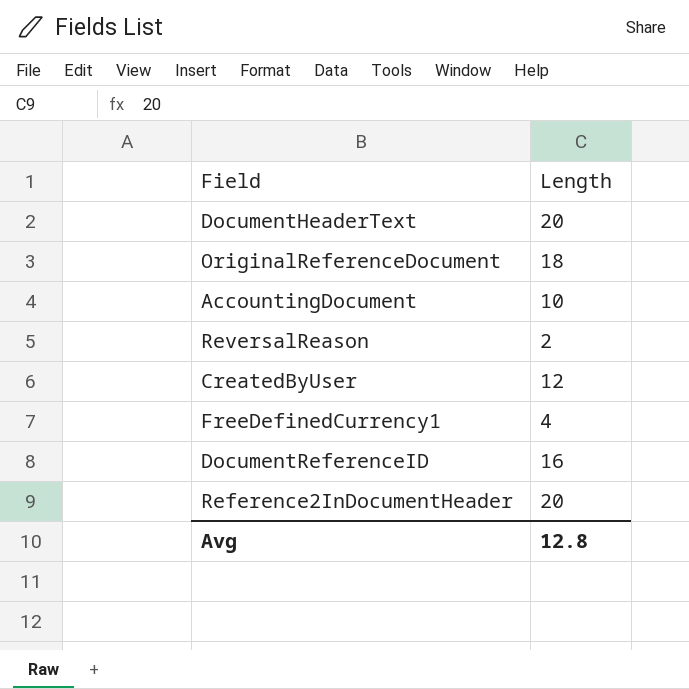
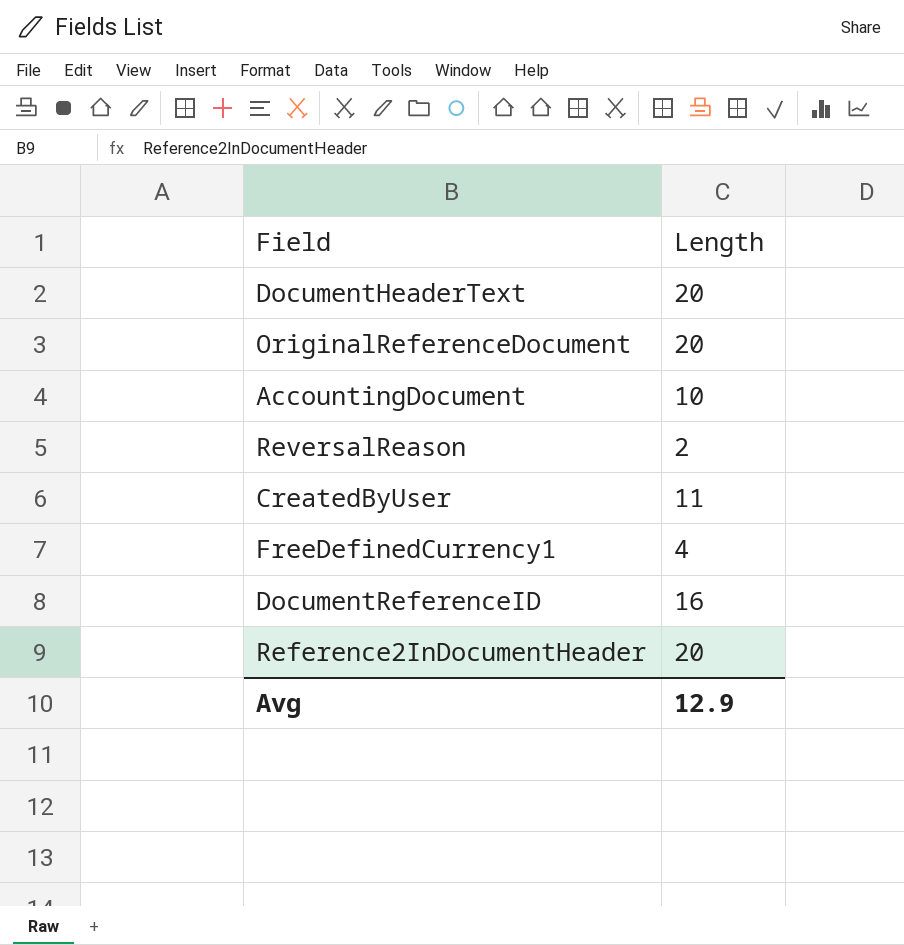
OriginalReferenceDocument | Length: 18 -> 20
CreatedByUser | Length: 12 -> 11
Avg | Length: 12.8 -> 12.9

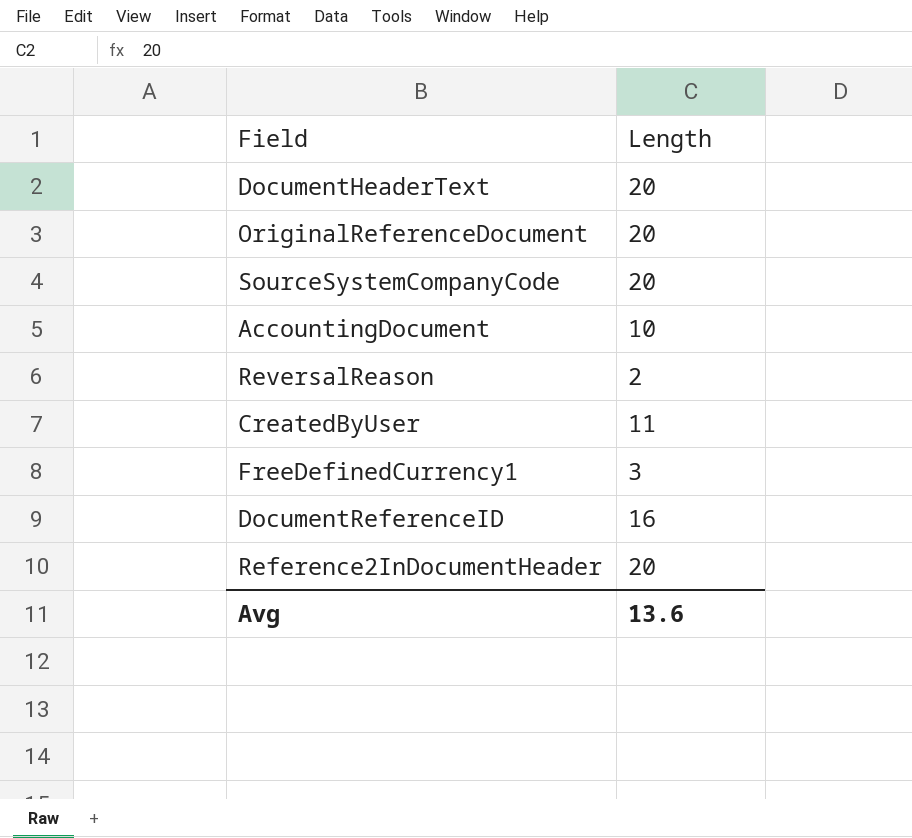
row SourceSystemCompanyCode: none -> 20
FreeDefinedCurrency1 | Length: 4 -> 3
Avg | Length: 12.9 -> 13.6

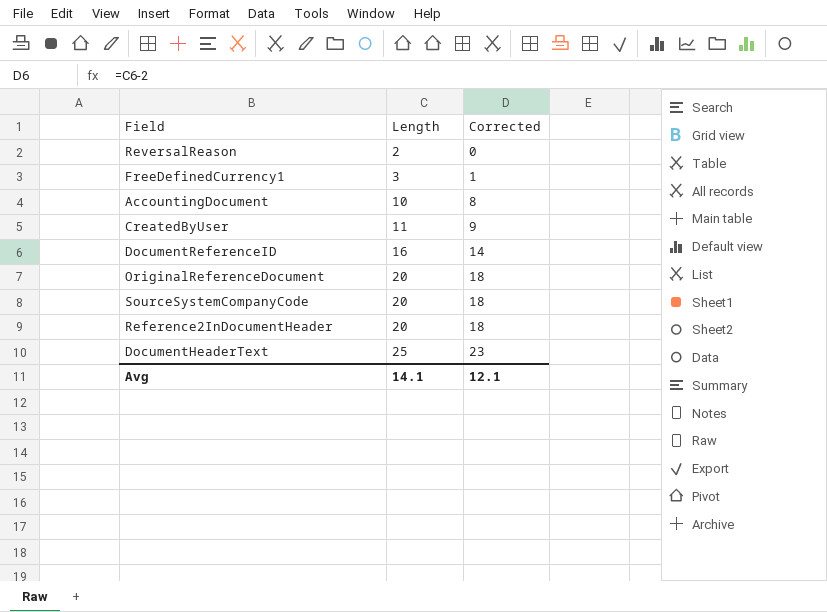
row order: none -> Length ascending
column Corrected | formula: none -> [Length] - 2
DocumentHeaderText | Length: 20 -> 25
Avg | Length: 13.6 -> 14.1

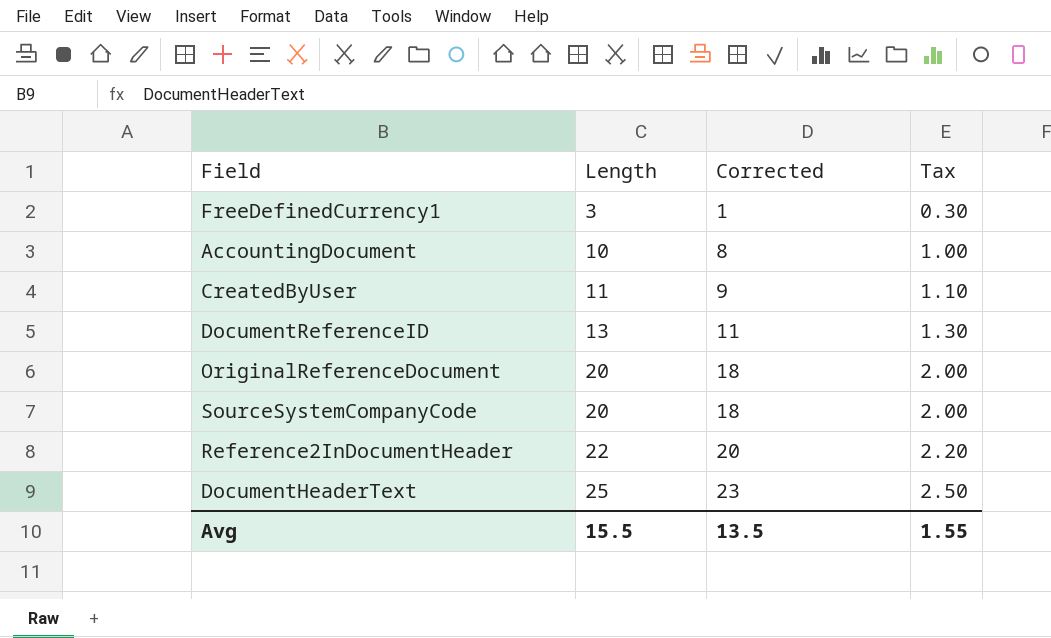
column Tax | formula: none -> [Length] * 0.1
row ReversalReason: 2 | 0 -> none
DocumentReferenceID | Length: 16 -> 13
DocumentReferenceID | Corrected: 14 -> 11
Reference2InDocumentHeader | Length: 20 -> 22
Reference2InDocumentHeader | Corrected: 18 -> 20
Avg | Length: 14.1 -> 15.5
Avg | Corrected: 12.1 -> 13.5

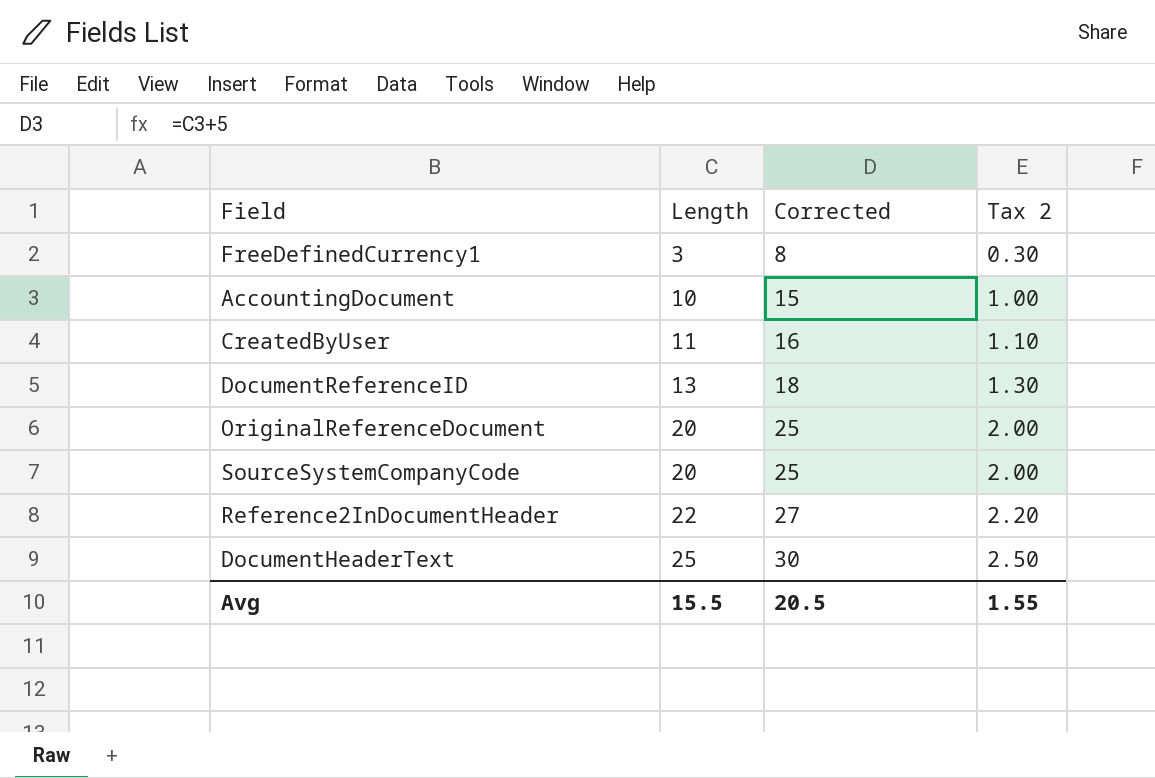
column Corrected | formula: [Length] - 2 -> [Length] + 5
column name: Tax -> Tax 2
Avg | Corrected: 13.5 -> 20.5

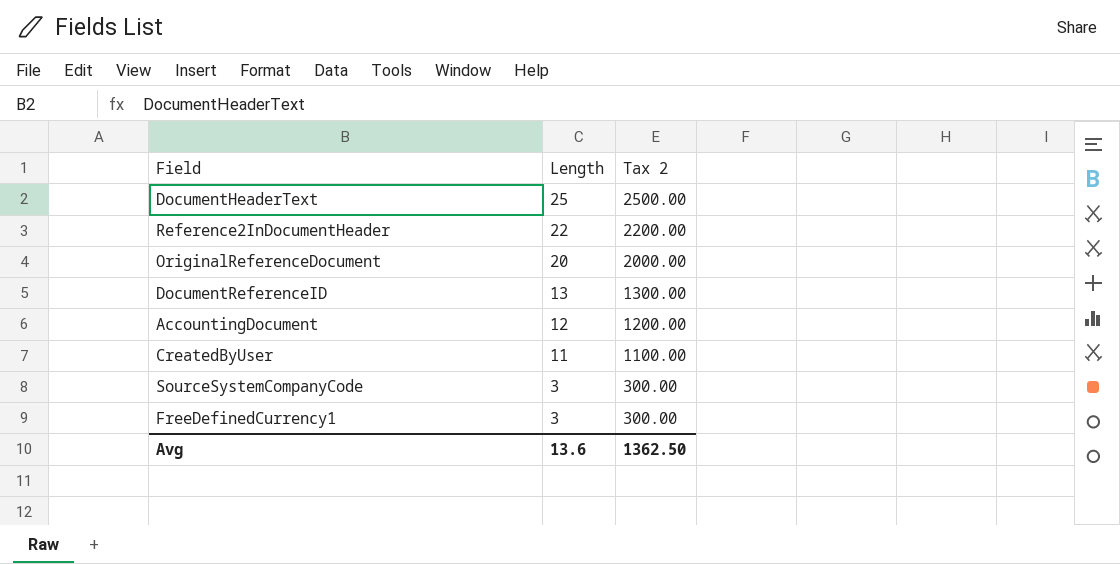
row order: Length ascending -> Length descending
column Corrected | formula: [Length] + 5 -> none
column Tax 2 | formula: [Length] * 0.1 -> [Length] * 100
AccountingDocument | Length: 10 -> 12
SourceSystemCompanyCode | Length: 20 -> 3
Avg | Length: 15.5 -> 13.6
Avg | Tax 2: 1.55 -> 1362.50

